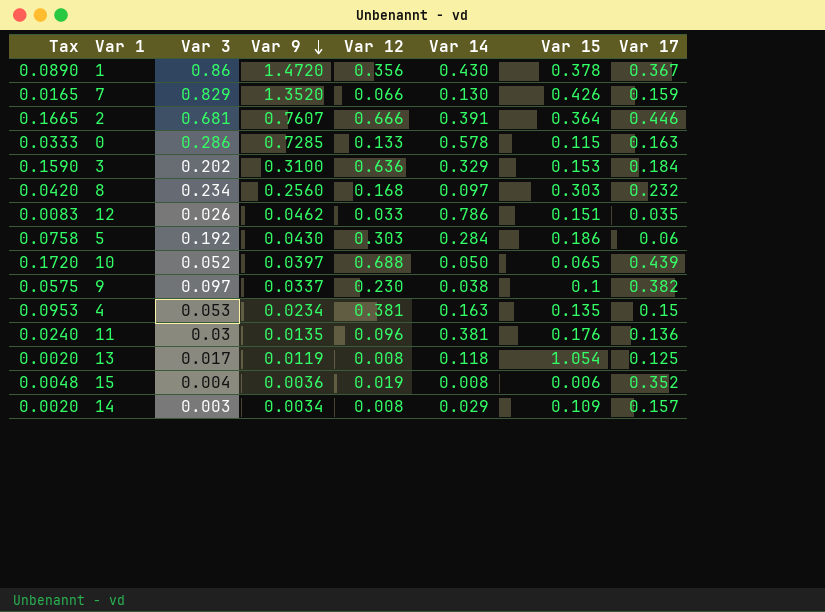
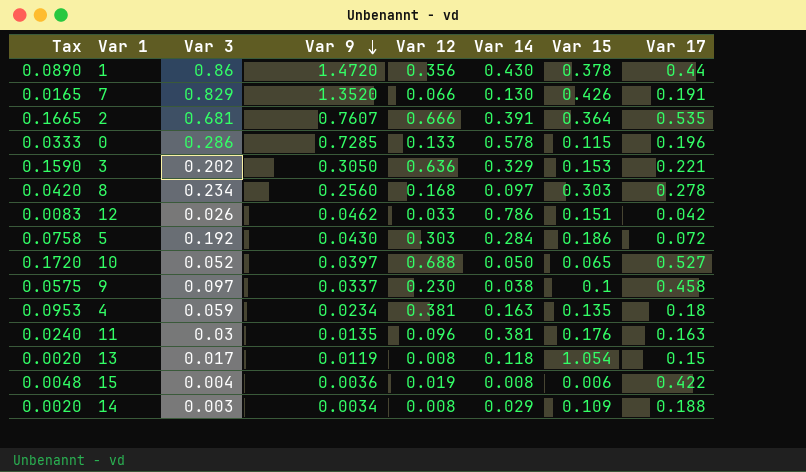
1 | Var 17: 0.367 -> 0.44
7 | Var 17: 0.159 -> 0.191
2 | Var 17: 0.446 -> 0.535
0 | Var 17: 0.163 -> 0.196
3 | Var 9: 0.3100 -> 0.3050
3 | Var 17: 0.184 -> 0.221
8 | Var 17: 0.232 -> 0.278
12 | Var 17: 0.035 -> 0.042
5 | Var 17: 0.06 -> 0.072
10 | Var 17: 0.439 -> 0.527
9 | Var 17: 0.382 -> 0.458
4 | Var 3: 0.053 -> 0.059
4 | Var 17: 0.15 -> 0.18
11 | Var 17: 0.136 -> 0.163
13 | Var 17: 0.125 -> 0.15
15 | Var 17: 0.352 -> 0.422
14 | Var 17: 0.157 -> 0.188

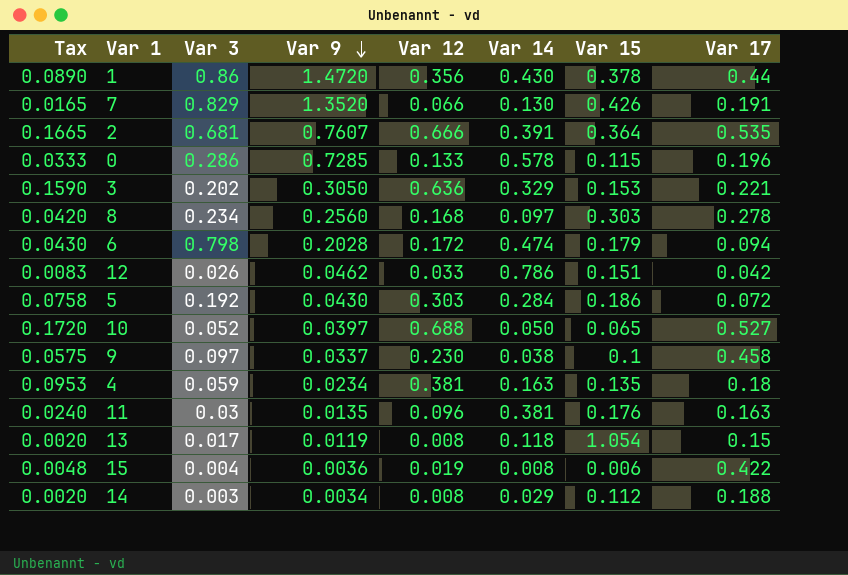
row 6: none -> 0.0430 | 0.798 | 0.2028 | 0.172 | 0.474 | 0.179 | 0.094
14 | Var 15: 0.109 -> 0.112

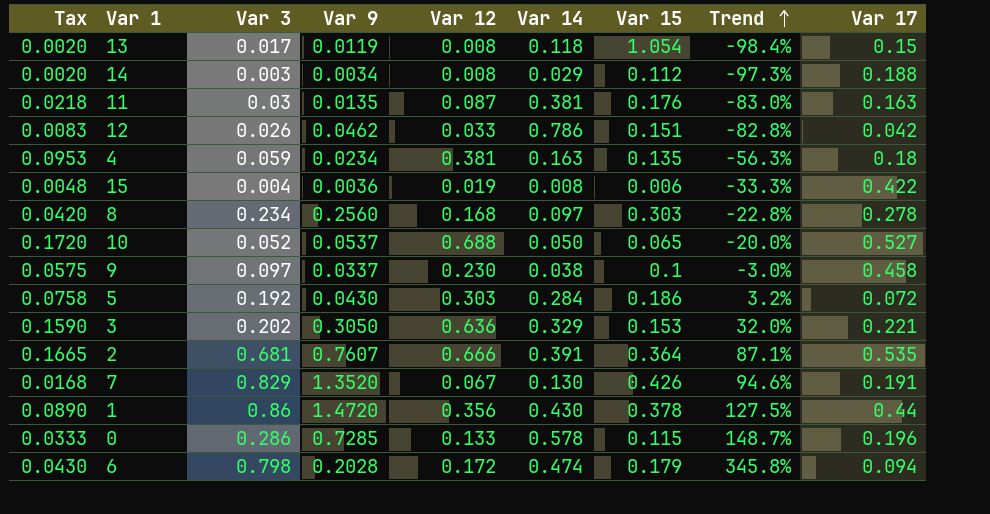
row order: Var 9 descending -> Trend ascending
column Trend | formula: none -> ([Var 3] - [Var 15]) / [Var 15]
11 | Tax: 0.0240 -> 0.0218
11 | Var 12: 0.096 -> 0.087
10 | Var 9: 0.0397 -> 0.0537
7 | Tax: 0.0165 -> 0.0168
7 | Var 12: 0.066 -> 0.067

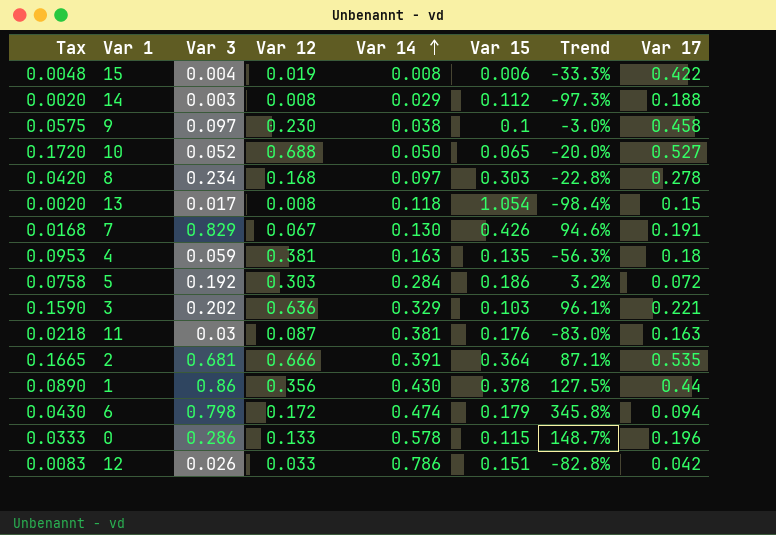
row order: Trend ascending -> Var 14 ascending
column Var 9 | position: 4 -> none
3 | Var 15: 0.153 -> 0.103
3 | Trend: 32.0% -> 96.1%

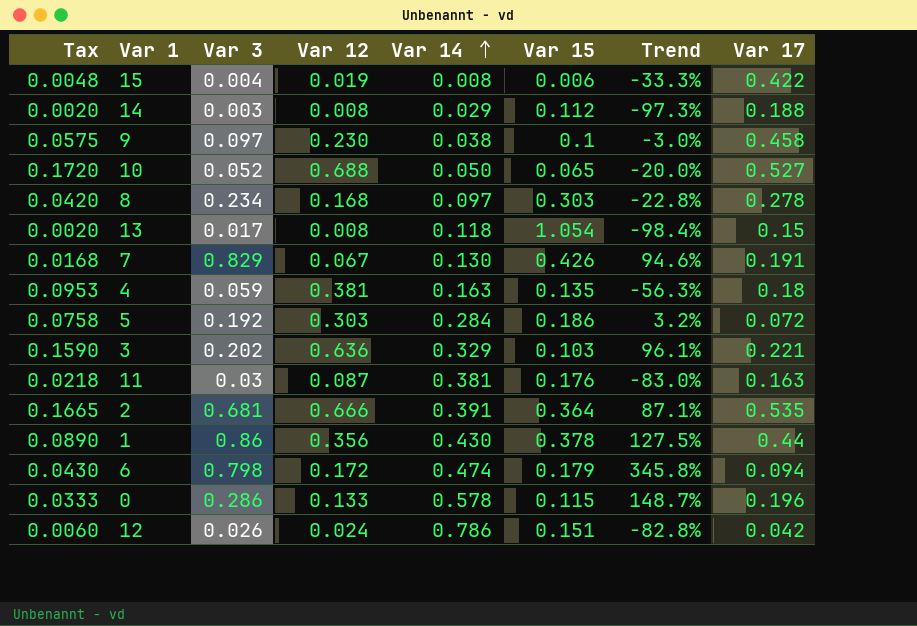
12 | Tax: 0.0083 -> 0.0060
12 | Var 12: 0.033 -> 0.024

